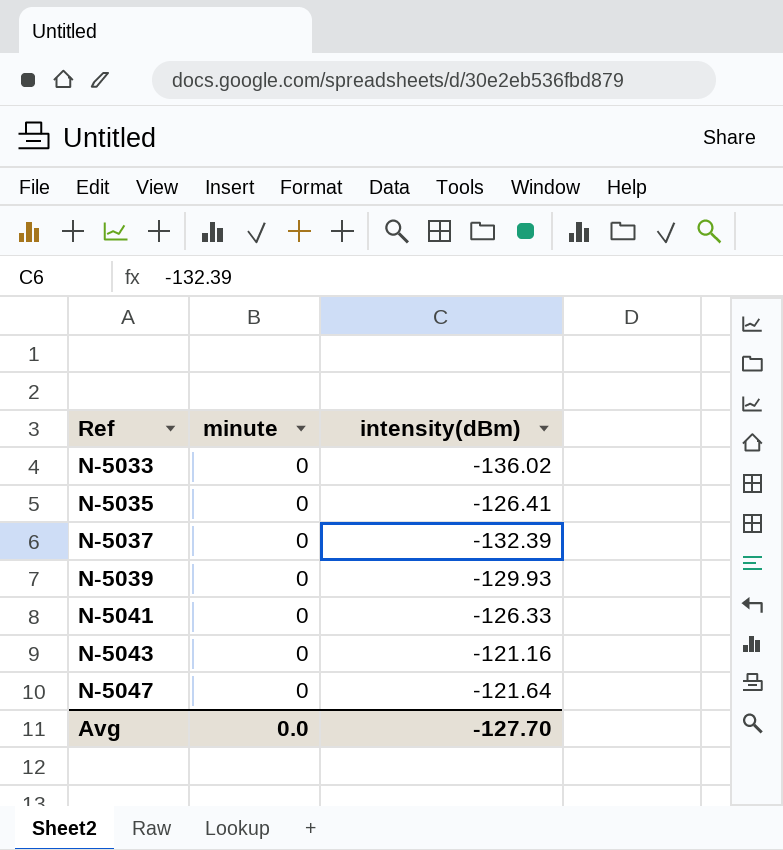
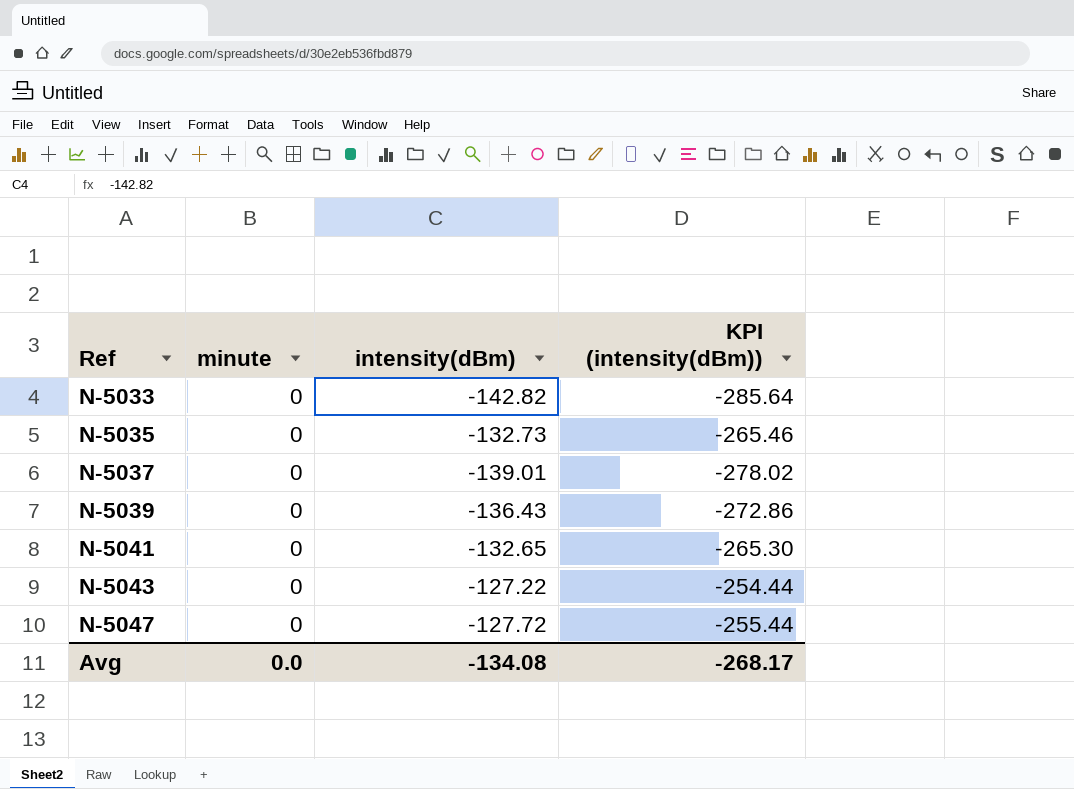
column KPI (intensity(dBm)) | formula: none -> [intensity(dBm)] * 2
N-5033 | intensity(dBm): -136.02 -> -142.82
N-5035 | intensity(dBm): -126.41 -> -132.73
N-5037 | intensity(dBm): -132.39 -> -139.01
N-5039 | intensity(dBm): -129.93 -> -136.43
N-5041 | intensity(dBm): -126.33 -> -132.65
N-5043 | intensity(dBm): -121.16 -> -127.22
N-5047 | intensity(dBm): -121.64 -> -127.72
Avg | intensity(dBm): -127.70 -> -134.08

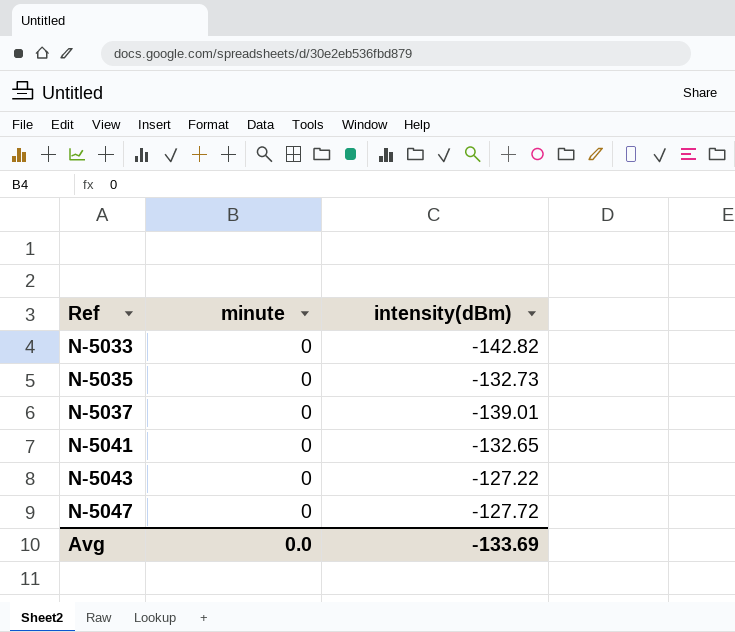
column KPI (intensity(dBm)) | formula: [intensity(dBm)] * 2 -> none
row N-5039: 0 | -136.43 | -272.86 -> none
Avg | intensity(dBm): -134.08 -> -133.69

